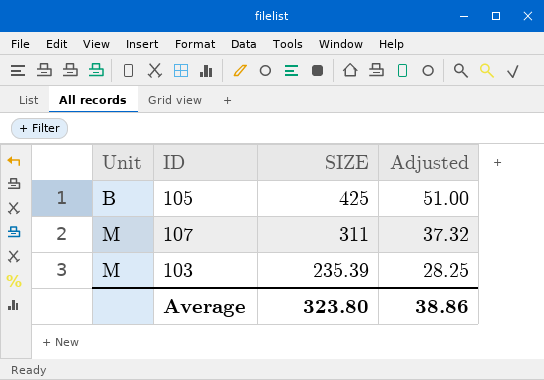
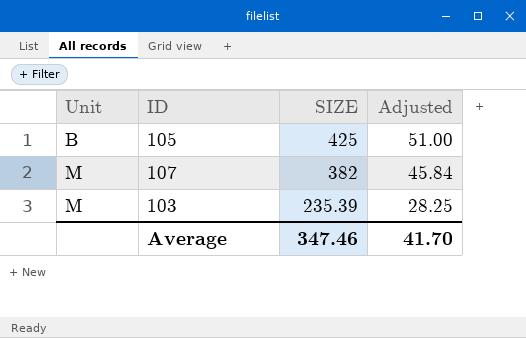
107 | SIZE: 311 -> 382
107 | Adjusted: 37.32 -> 45.84
Average | SIZE: 323.80 -> 347.46
Average | Adjusted: 38.86 -> 41.70

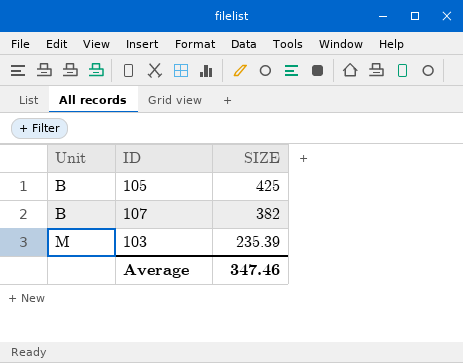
column Adjusted | formula: [SIZE] * 0.12 -> none
107 | Unit: M -> B

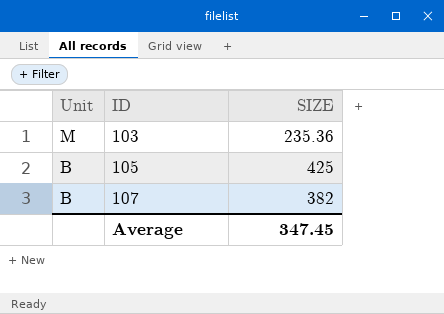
row order: Unit ascending -> Unit descending
103 | SIZE: 235.39 -> 235.36
Average | SIZE: 347.46 -> 347.45

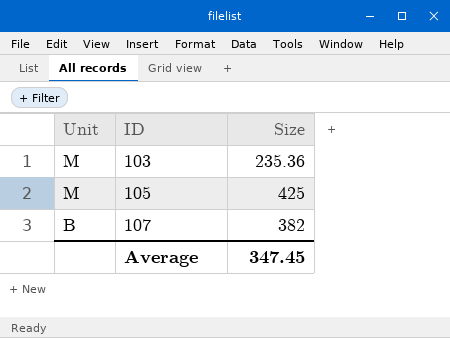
column name: SIZE -> Size
105 | Unit: B -> M

